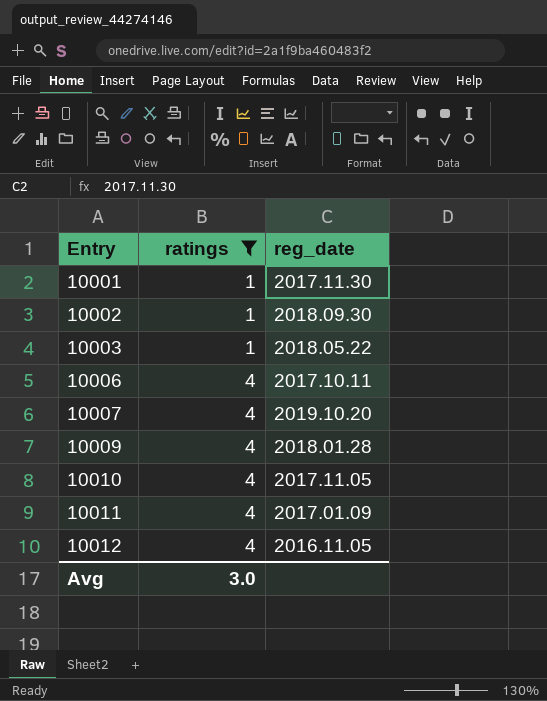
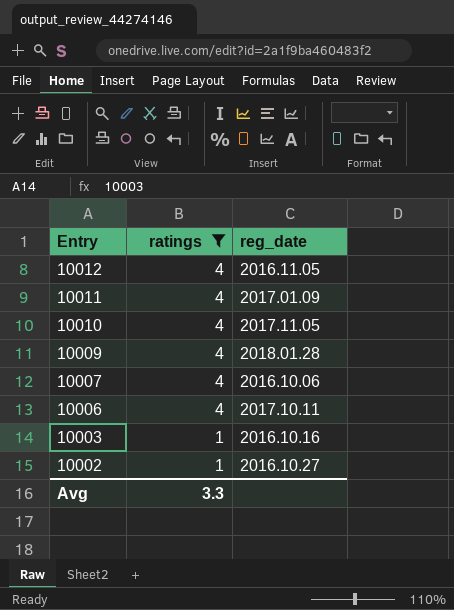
row order: Entry ascending -> Entry descending
row 10001: 1 | 2017.11.30 -> none
10007 | reg_date: 2019.10.20 -> 2016.10.06
10003 | reg_date: 2018.05.22 -> 2016.10.16
10002 | reg_date: 2018.09.30 -> 2016.10.27
Avg | ratings: 3.0 -> 3.3

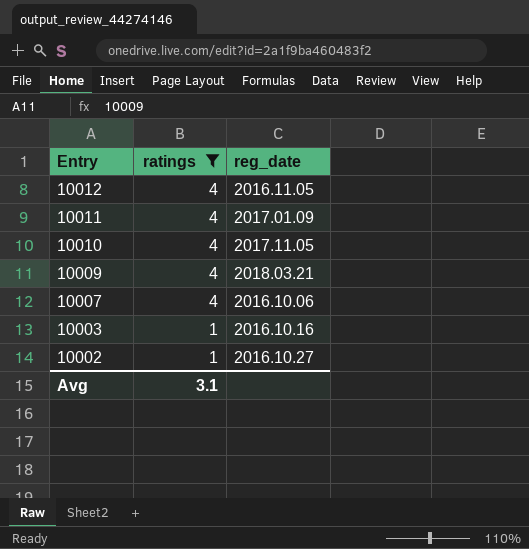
row 10006: 4 | 2017.10.11 -> none
10009 | reg_date: 2018.01.28 -> 2018.03.21
Avg | ratings: 3.3 -> 3.1

